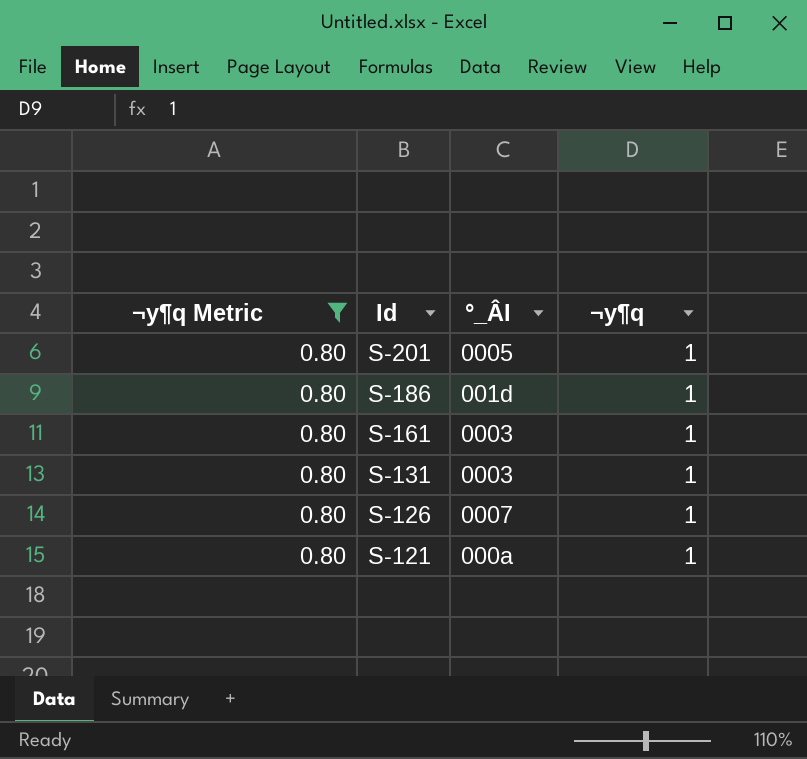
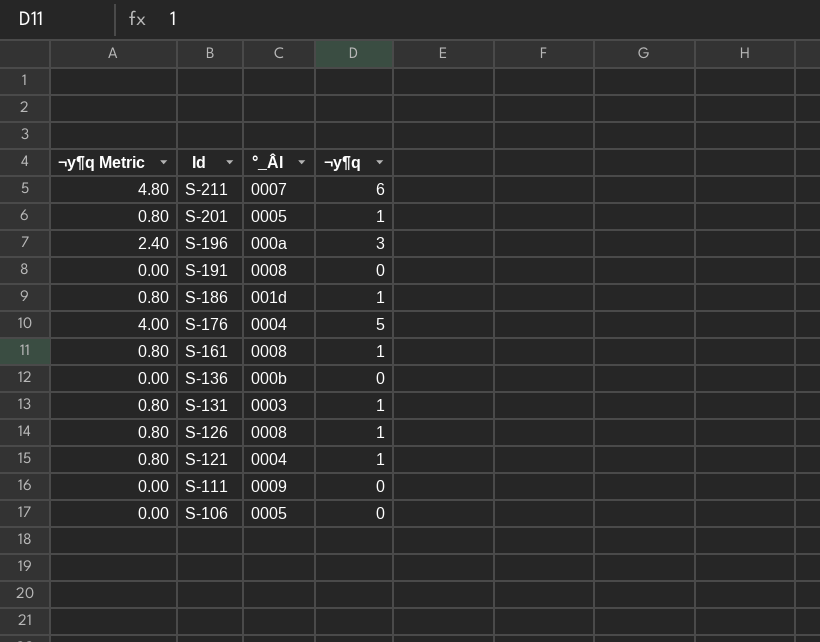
filter: ¬y¶q Metric = 0.80 -> none
S-161 | °_ÂI: 0003 -> 0008
S-126 | °_ÂI: 0007 -> 0008
S-121 | °_ÂI: 000a -> 0004

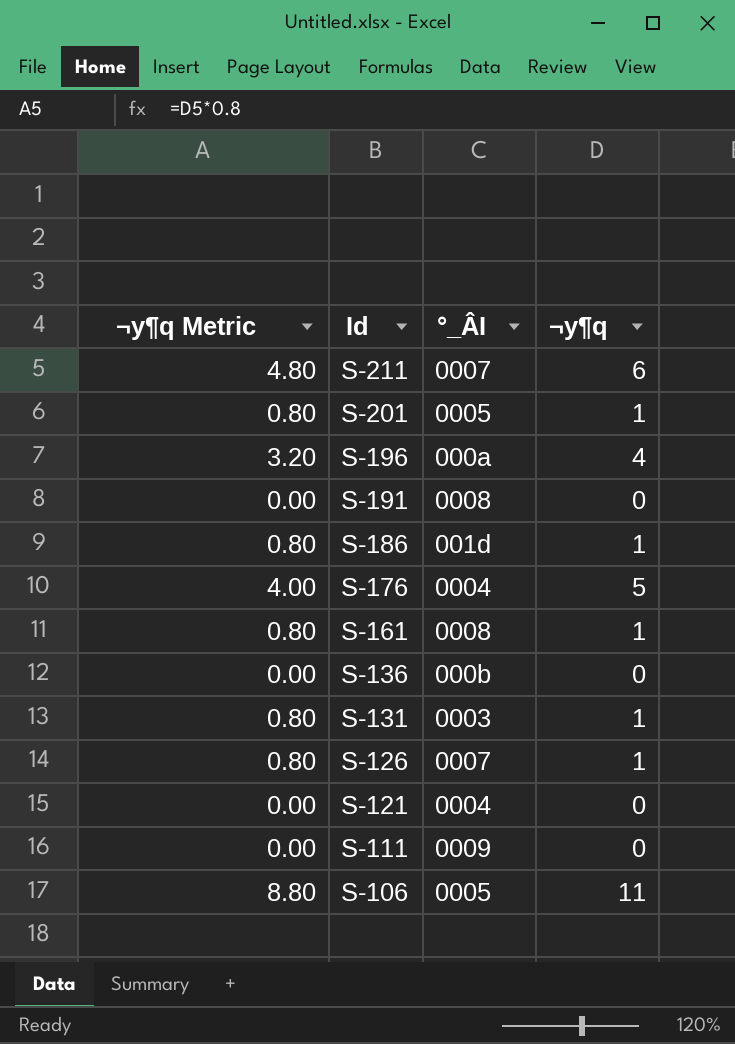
S-196 | ¬y¶q Metric: 2.40 -> 3.20
S-196 | ¬y¶q: 3 -> 4
S-126 | °_ÂI: 0008 -> 0007
S-121 | ¬y¶q Metric: 0.80 -> 0.00
S-121 | ¬y¶q: 1 -> 0
S-106 | ¬y¶q Metric: 0.00 -> 8.80
S-106 | ¬y¶q: 0 -> 11

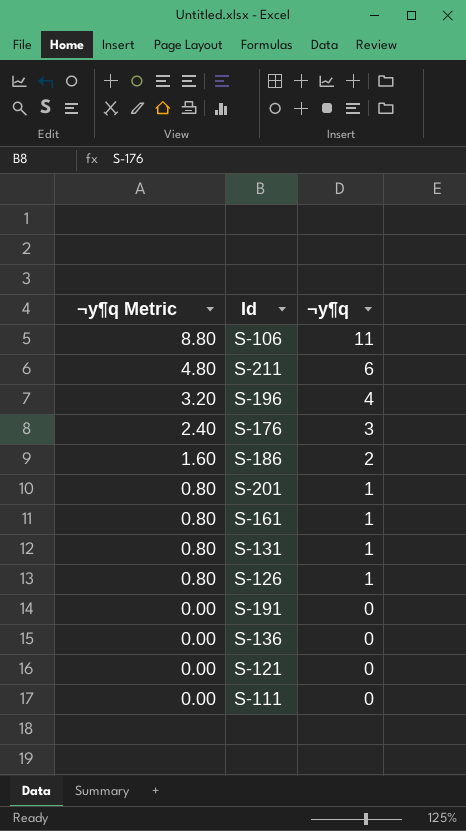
row order: Id descending -> ¬y¶q Metric descending
column °_ÂI | position: 3 -> none
S-176 | ¬y¶q Metric: 4.00 -> 2.40
S-176 | ¬y¶q: 5 -> 3
S-186 | ¬y¶q Metric: 0.80 -> 1.60
S-186 | ¬y¶q: 1 -> 2

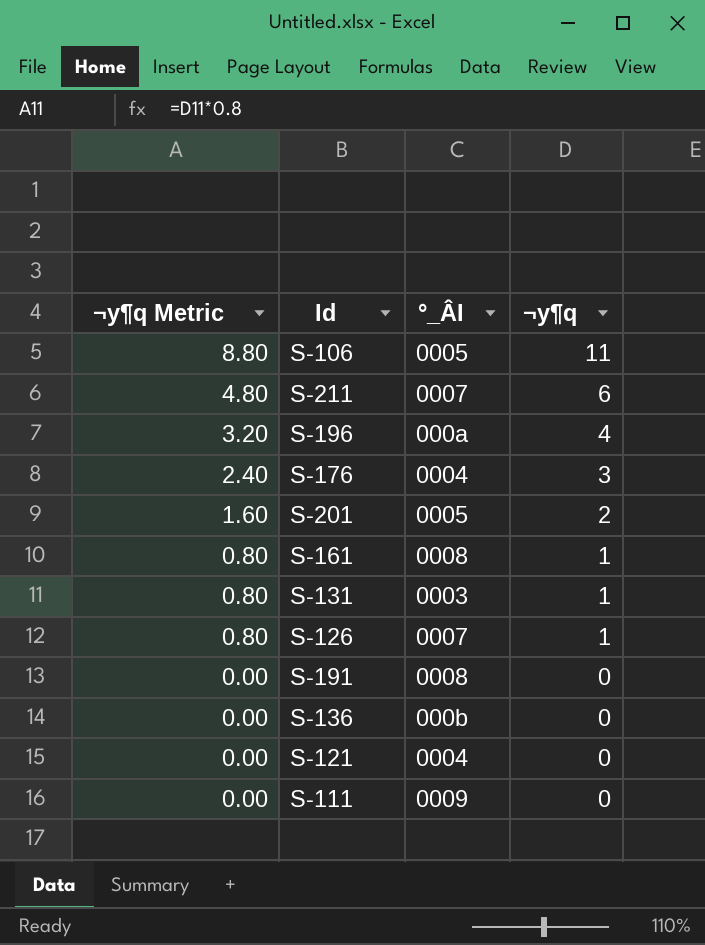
column °_ÂI | position: none -> 3
row S-186: 1.60 | 2 -> none
S-201 | ¬y¶q Metric: 0.80 -> 1.60
S-201 | ¬y¶q: 1 -> 2

